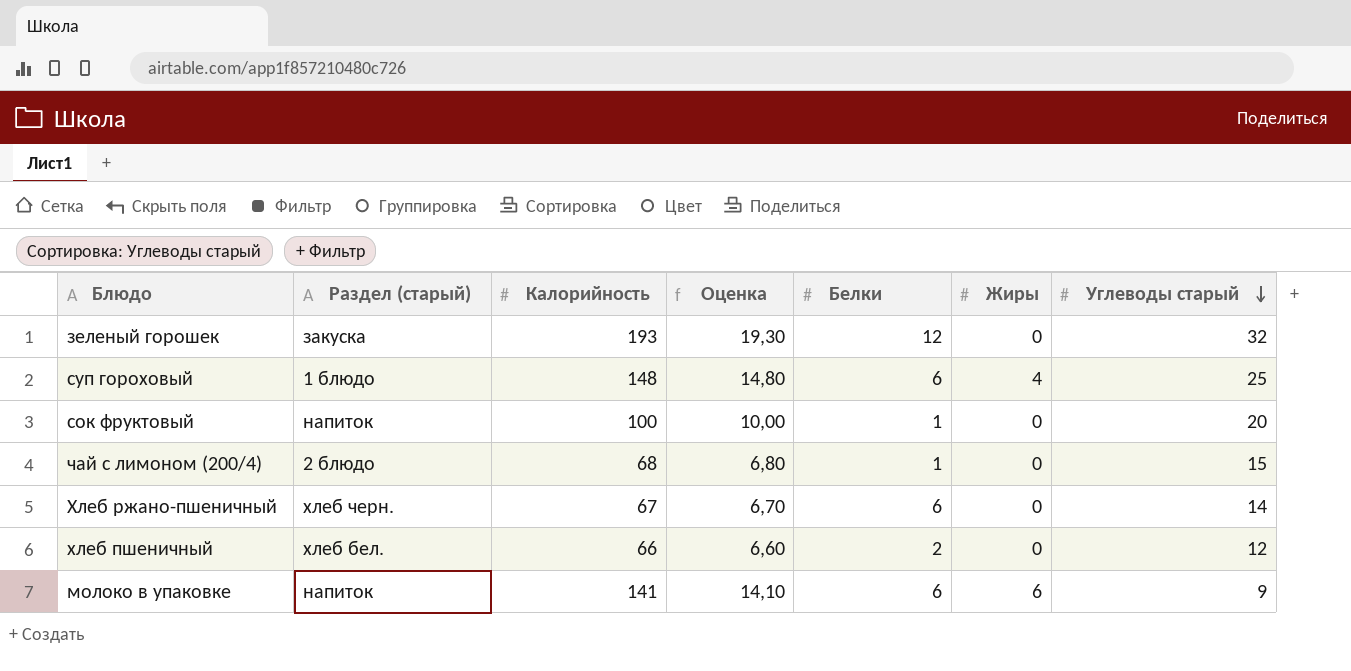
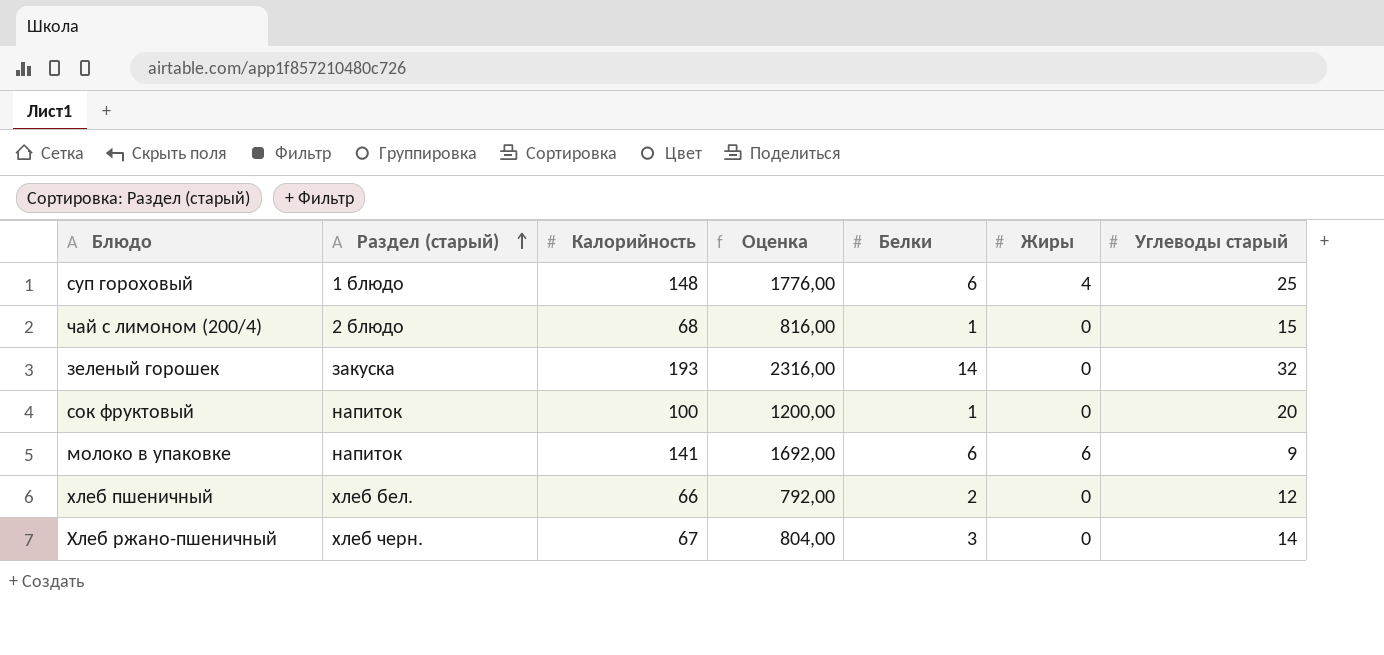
row order: Углеводы старый descending -> Раздел (старый) ascending
column Оценка | formula: [Калорийность] * 0,1 -> [Калорийность] * 12
зеленый горошек | Белки: 12 -> 14
Хлеб ржано-пшеничный | Белки: 6 -> 3

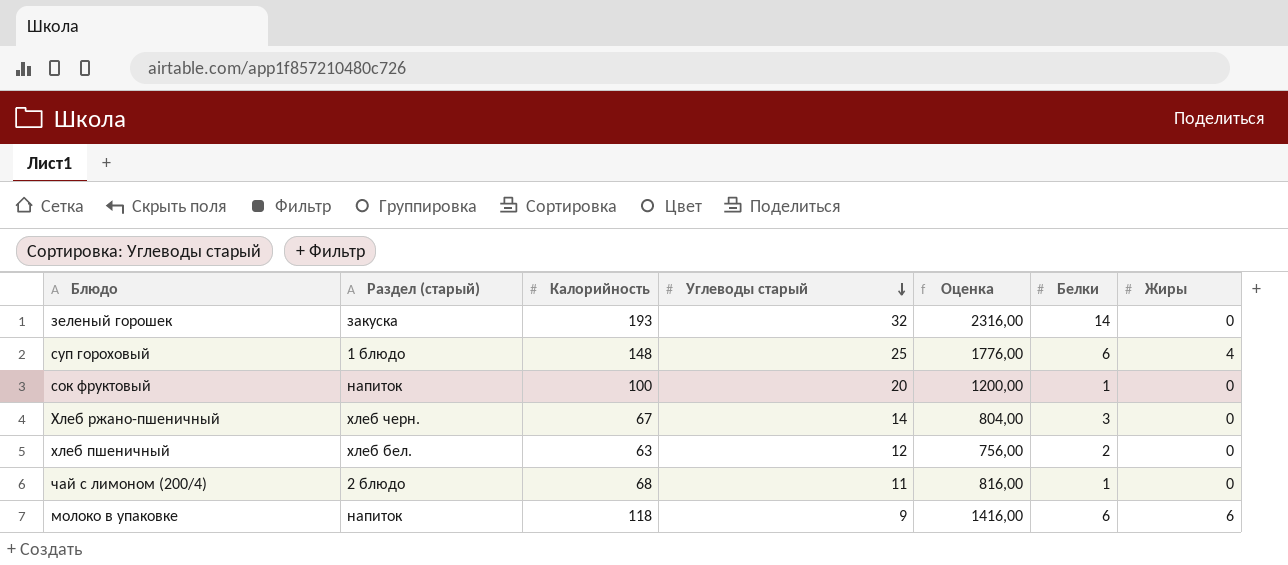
row order: Раздел (старый) ascending -> Углеводы старый descending
column Углеводы старый | position: 7 -> 4
хлеб пшеничный | Калорийность: 66 -> 63
хлеб пшеничный | Оценка: 792,00 -> 756,00
чай с лимоном (200/4) | Углеводы старый: 15 -> 11
молоко в упаковке | Калорийность: 141 -> 118
молоко в упаковке | Оценка: 1692,00 -> 1416,00

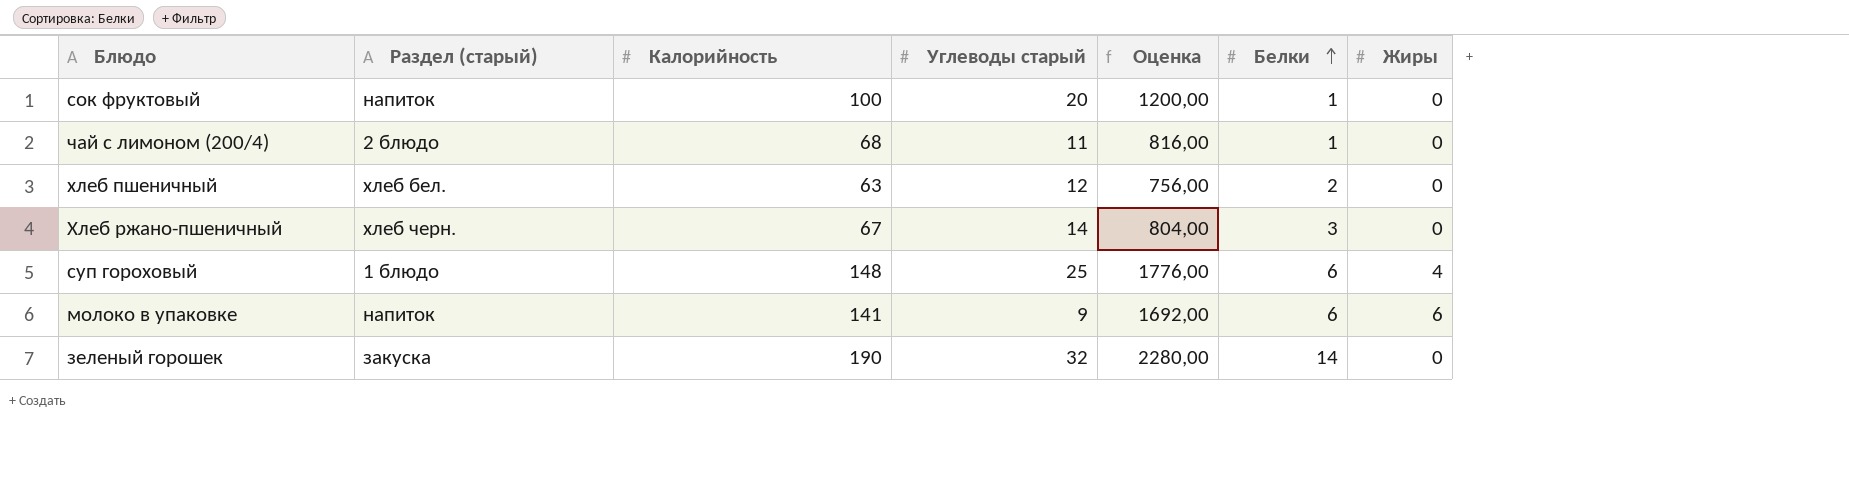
row order: Углеводы старый descending -> Белки ascending
молоко в упаковке | Калорийность: 118 -> 141
молоко в упаковке | Оценка: 1416,00 -> 1692,00
зеленый горошек | Калорийность: 193 -> 190
зеленый горошек | Оценка: 2316,00 -> 2280,00

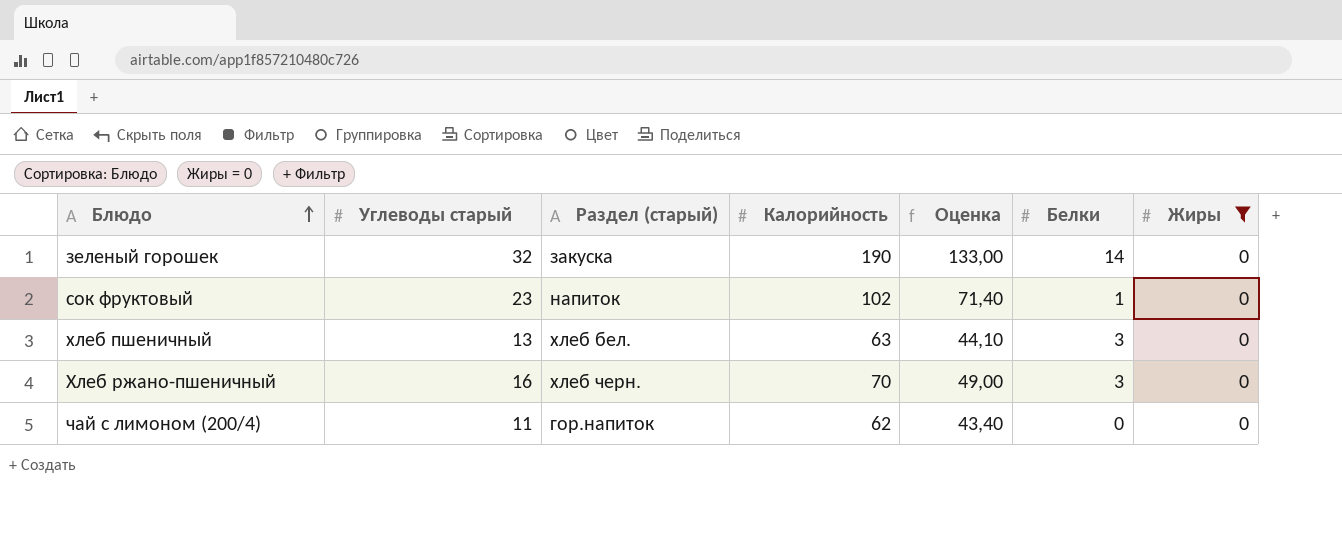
filter: none -> Жиры = 0
row order: Белки ascending -> Блюдо ascending
column Углеводы старый | position: 4 -> 2
column Оценка | formula: [Калорийность] * 12 -> [Калорийность] * 0,7
сок фруктовый | Углеводы старый: 20 -> 23
сок фруктовый | Калорийность: 100 -> 102
хлеб пшеничный | Углеводы старый: 12 -> 13
хлеб пшеничный | Белки: 2 -> 3
Хлеб ржано-пшеничный | Углеводы старый: 14 -> 16
Хлеб ржано-пшеничный | Калорийность: 67 -> 70
чай с лимоном (200/4) | Раздел (старый): 2 блюдо -> гор.напиток
чай с лимоном (200/4) | Калорийность: 68 -> 62
чай с лимоном (200/4) | Белки: 1 -> 0

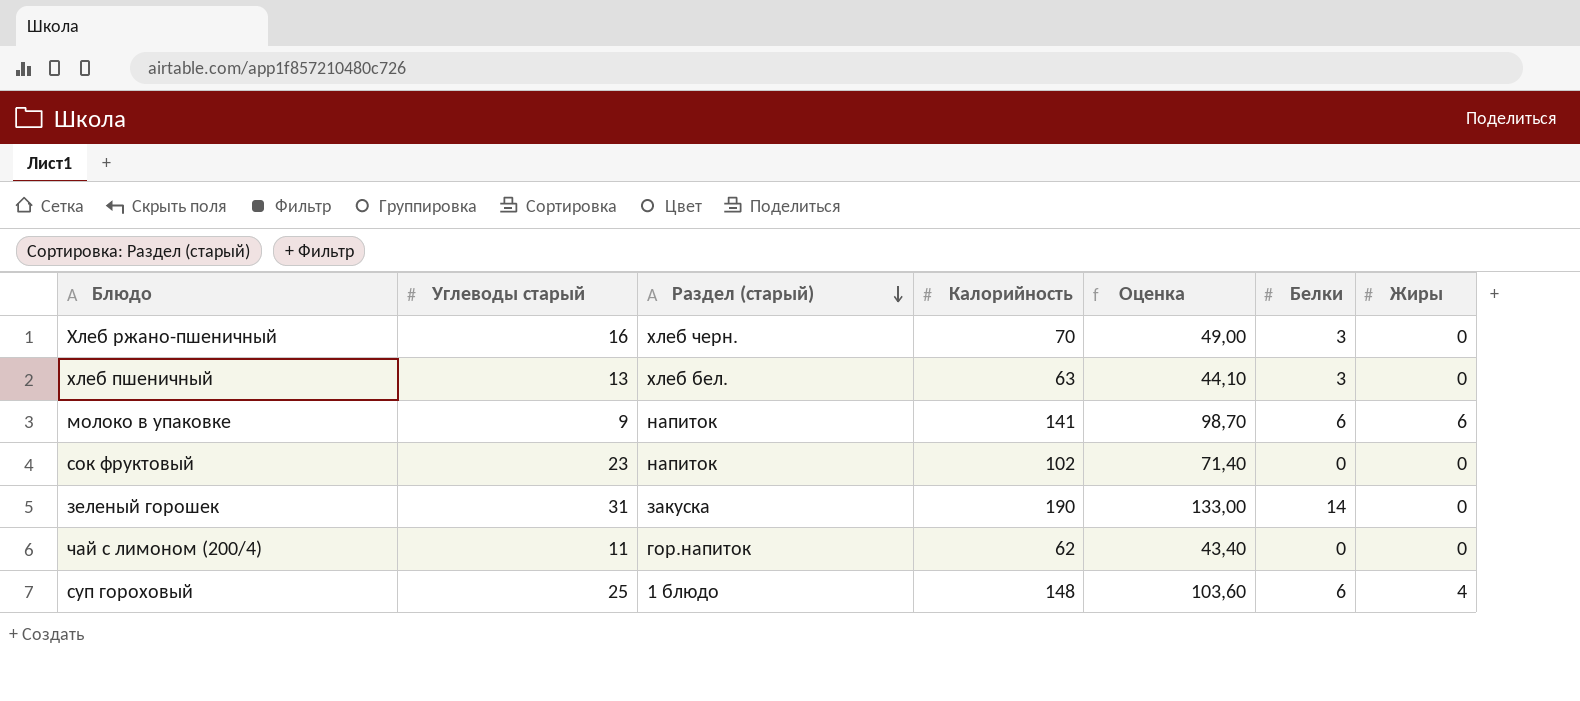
filter: Жиры = 0 -> none
row order: Блюдо ascending -> Раздел (старый) descending
сок фруктовый | Белки: 1 -> 0
зеленый горошек | Углеводы старый: 32 -> 31

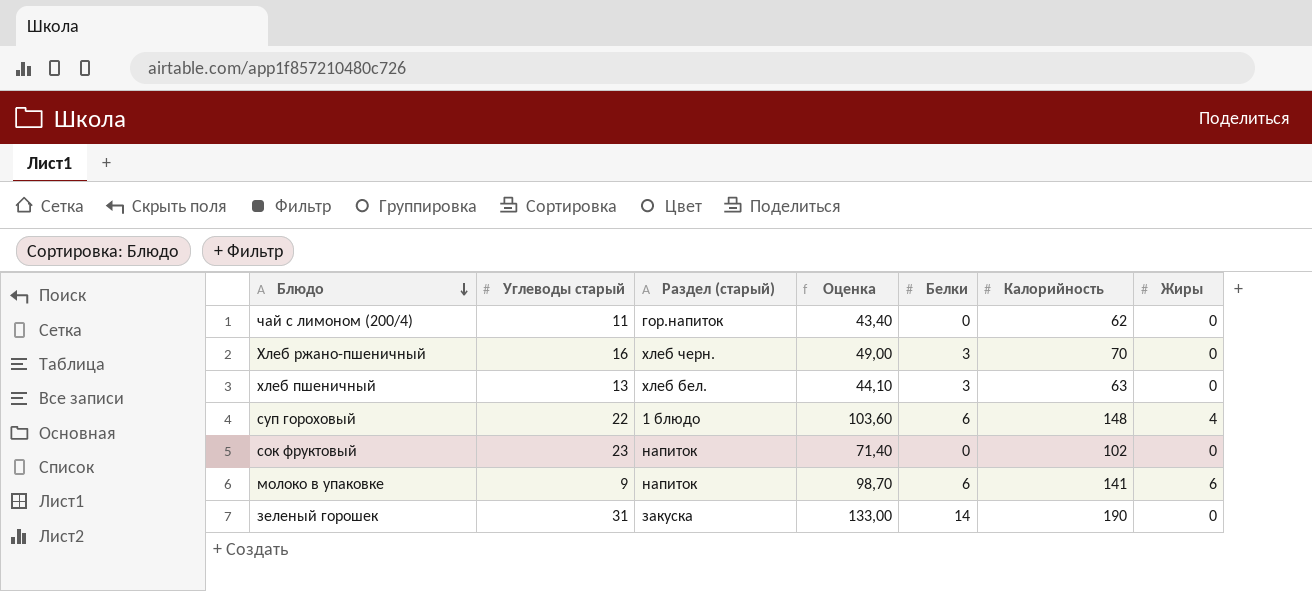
row order: Раздел (старый) descending -> Блюдо descending
column Калорийность | position: 4 -> 6
суп гороховый | Углеводы старый: 25 -> 22

